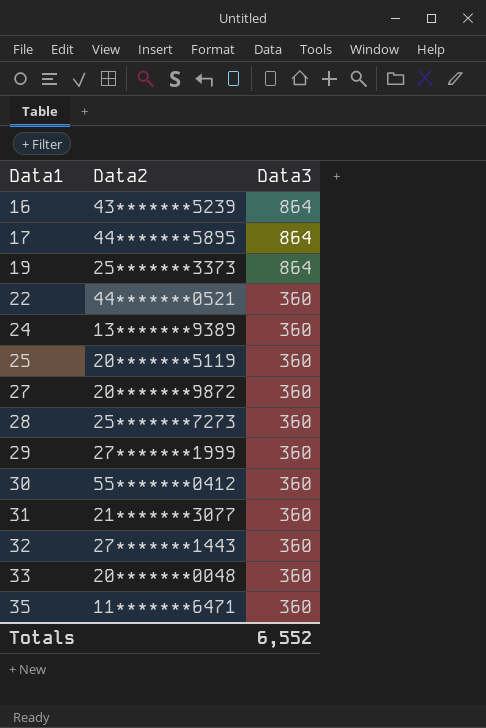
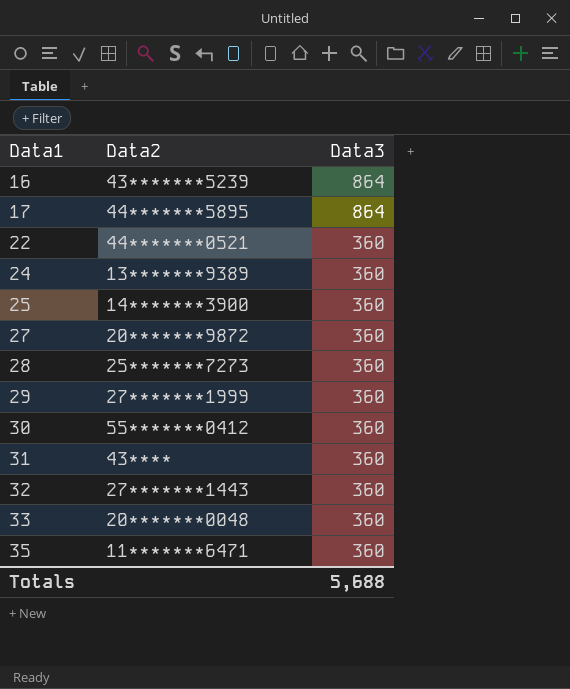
row 19: 25*******3373 | 864 -> none
25 | Data2: 20*******5119 -> 14*******3900
31 | Data2: 21*******3077 -> 43****
Totals | Data3: 6,552 -> 5,688

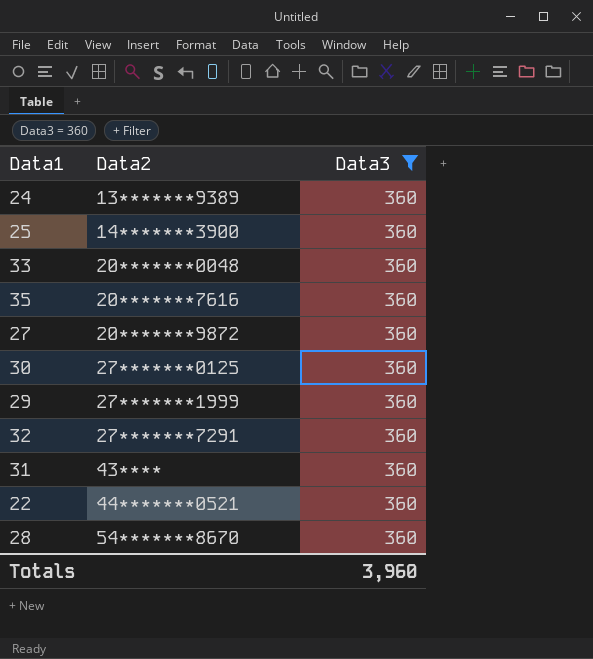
filter: none -> Data3 = 360
row order: Data1 ascending -> Data2 ascending
35 | Data2: 11*******6471 -> 20*******7616
30 | Data2: 55*******0412 -> 27*******0125
32 | Data2: 27*******1443 -> 27*******7291
28 | Data2: 25*******7273 -> 54*******8670
Totals | Data3: 5,688 -> 3,960

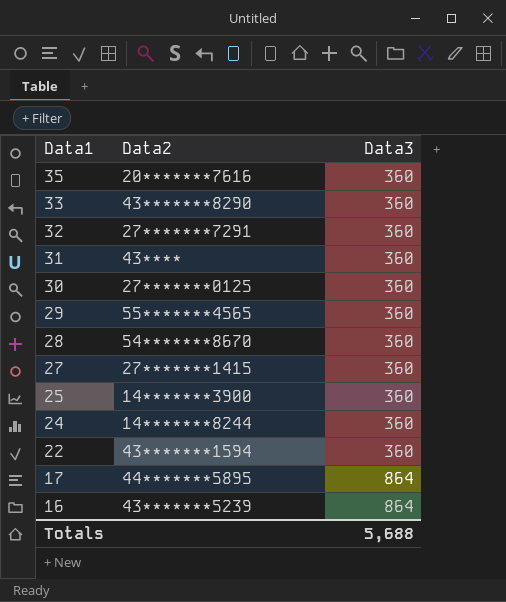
filter: Data3 = 360 -> none
row order: Data2 ascending -> Data1 descending
33 | Data2: 20*******0048 -> 43*******8290
29 | Data2: 27*******1999 -> 55*******4565
27 | Data2: 20*******9872 -> 27*******1415
24 | Data2: 13*******9389 -> 14*******8244
22 | Data2: 44*******0521 -> 43*******1594
Totals | Data3: 3,960 -> 5,688

